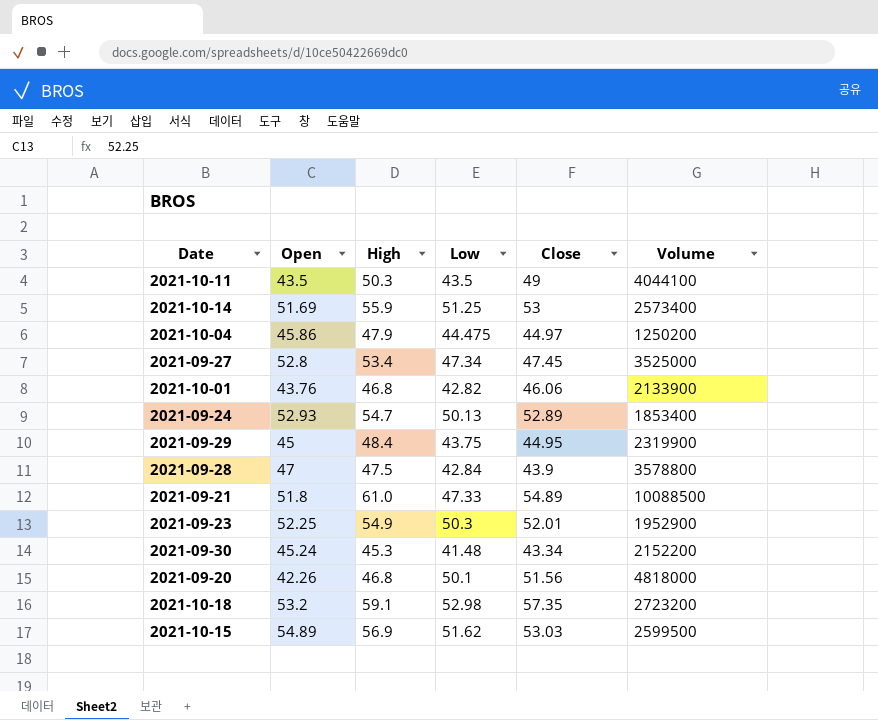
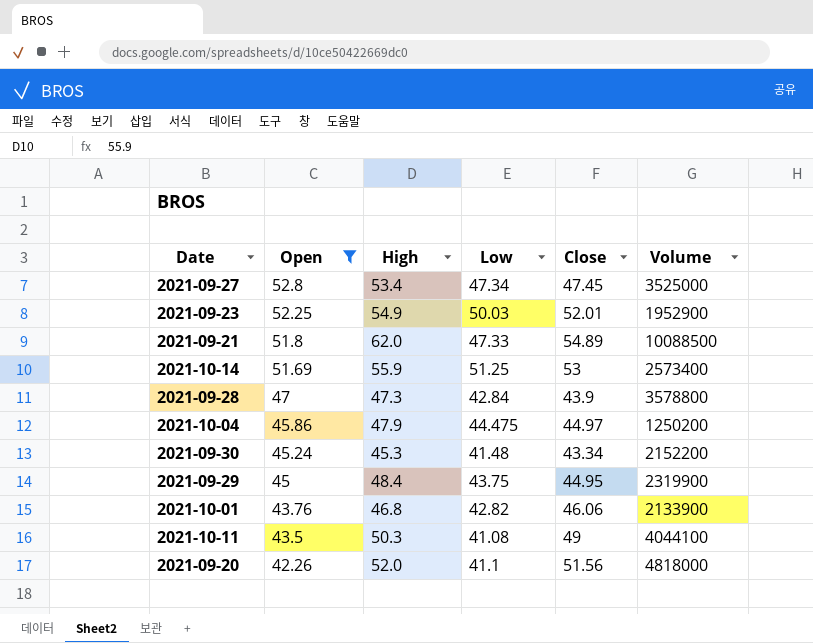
filter: none -> Open <= 52.8
row order: none -> Open descending
2021-09-23 | Low: 50.3 -> 50.03
2021-09-21 | High: 61.0 -> 62.0
2021-09-28 | High: 47.5 -> 47.3
2021-10-11 | Low: 43.5 -> 41.08
2021-09-20 | High: 46.8 -> 52.0
2021-09-20 | Low: 50.1 -> 41.1

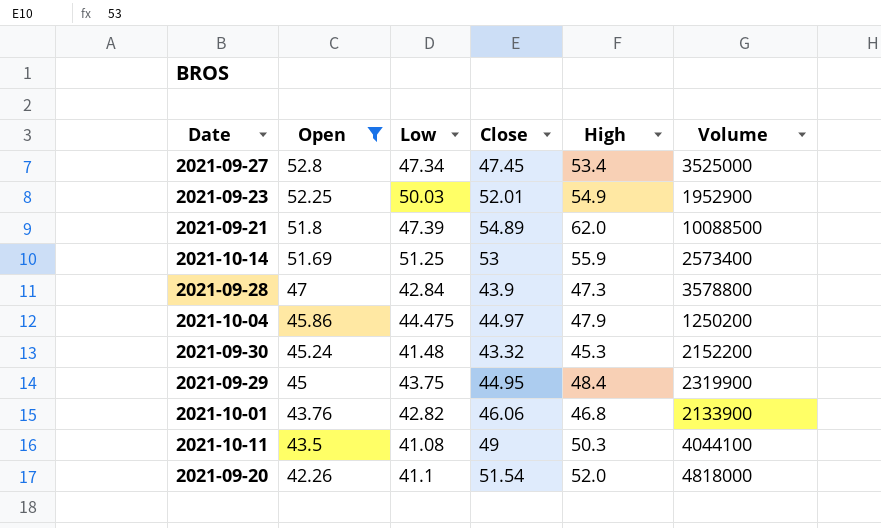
column High | position: 3 -> 5
2021-09-21 | Low: 47.33 -> 47.39
2021-09-30 | Close: 43.34 -> 43.32
2021-09-20 | Close: 51.56 -> 51.54

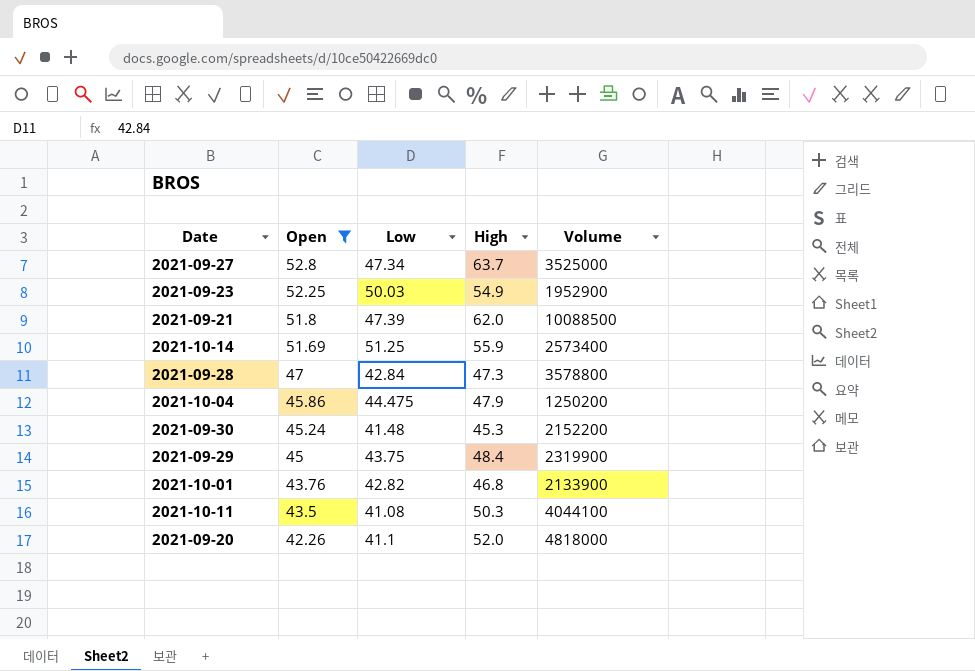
column Close | position: 4 -> none
2021-09-27 | High: 53.4 -> 63.7

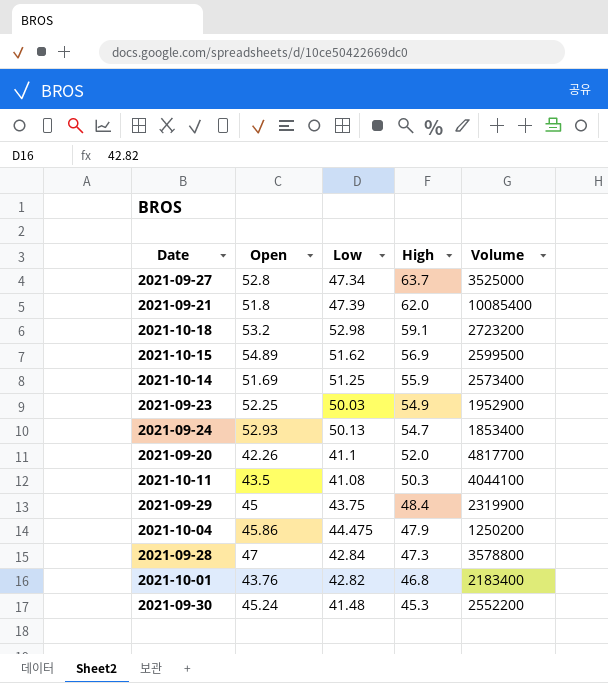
filter: Open <= 52.8 -> none
row order: Open descending -> High descending
2021-09-21 | Volume: 10088500 -> 10085400
2021-09-20 | Volume: 4818000 -> 4817700
2021-10-01 | Volume: 2133900 -> 2183400
2021-09-30 | Volume: 2152200 -> 2552200

